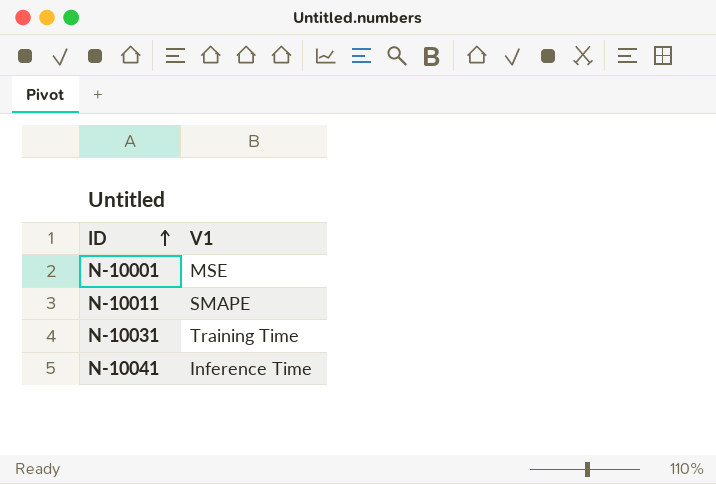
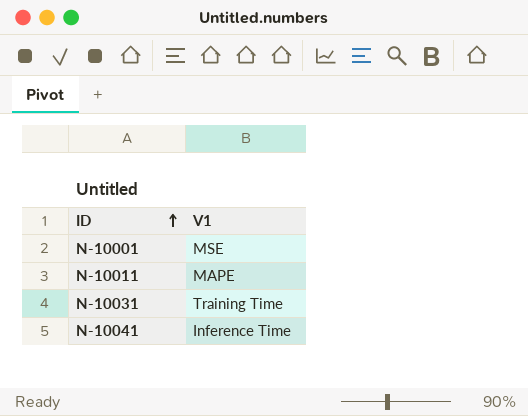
N-10011 | V1: SMAPE -> MAPE

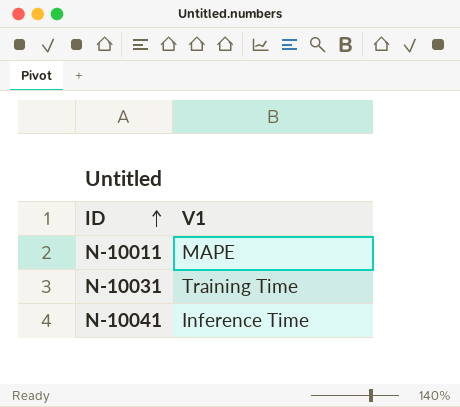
row N-10001: MSE -> none

